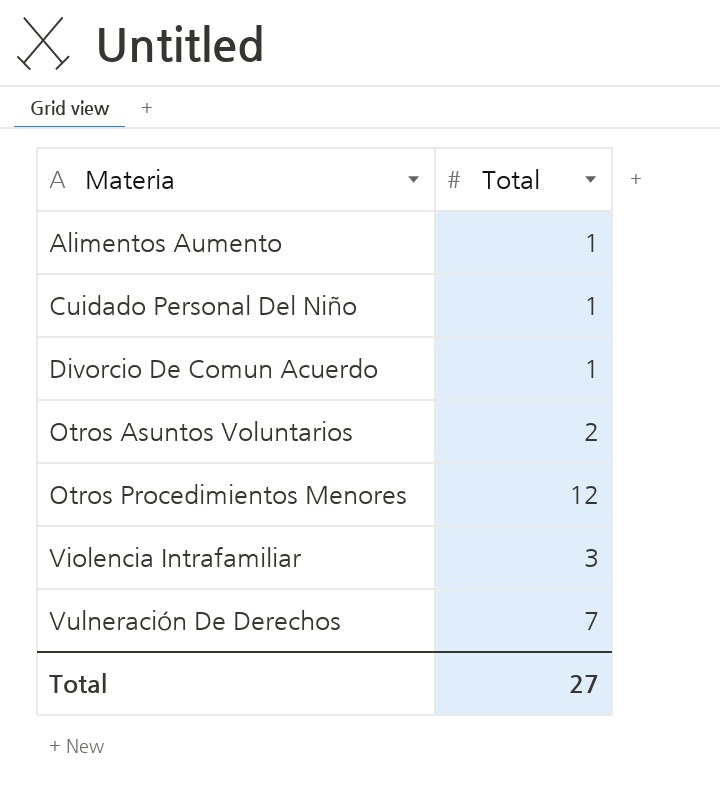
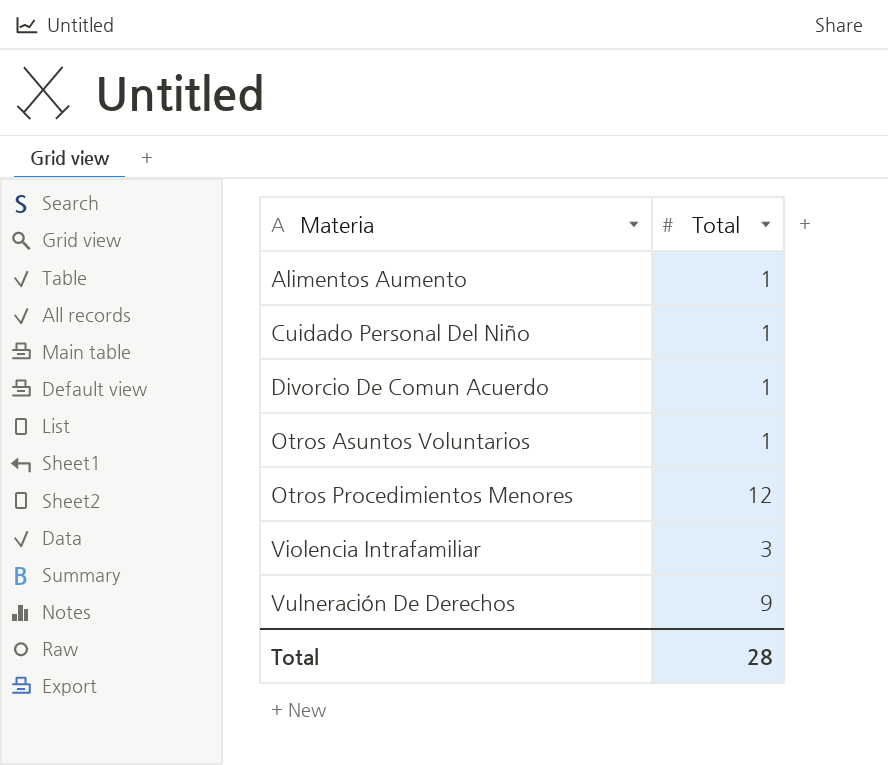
Otros Asuntos Voluntarios | Total: 2 -> 1
Vulneración De Derechos | Total: 7 -> 9
Total | Total: 27 -> 28

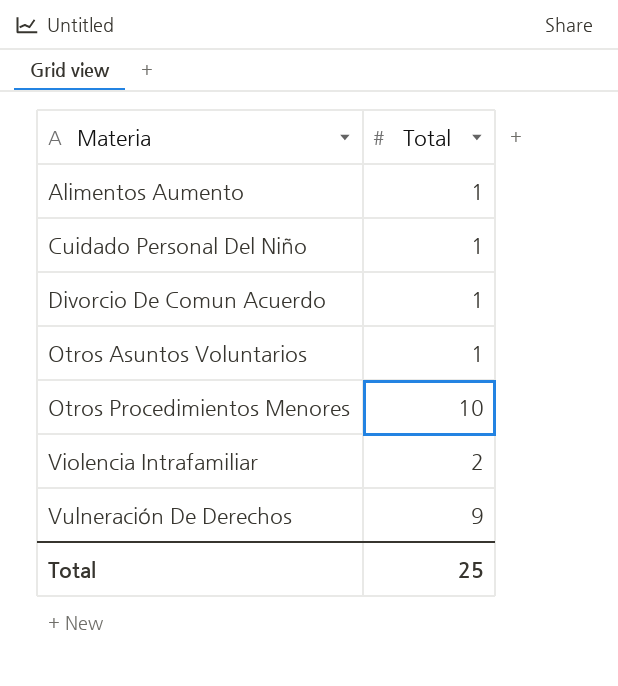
Otros Procedimientos Menores | Total: 12 -> 10
Violencia Intrafamiliar | Total: 3 -> 2
Total | Total: 28 -> 25

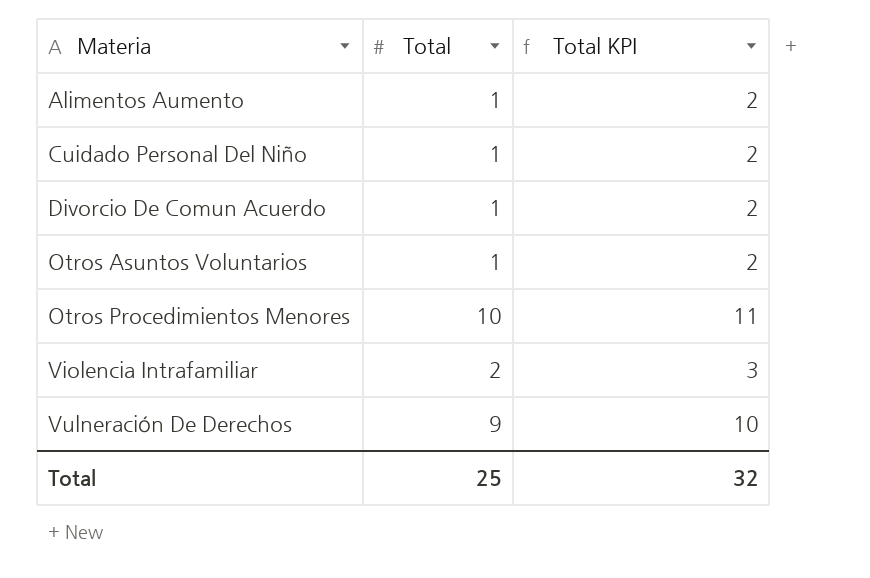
column Total KPI | formula: none -> [Total] + 1

